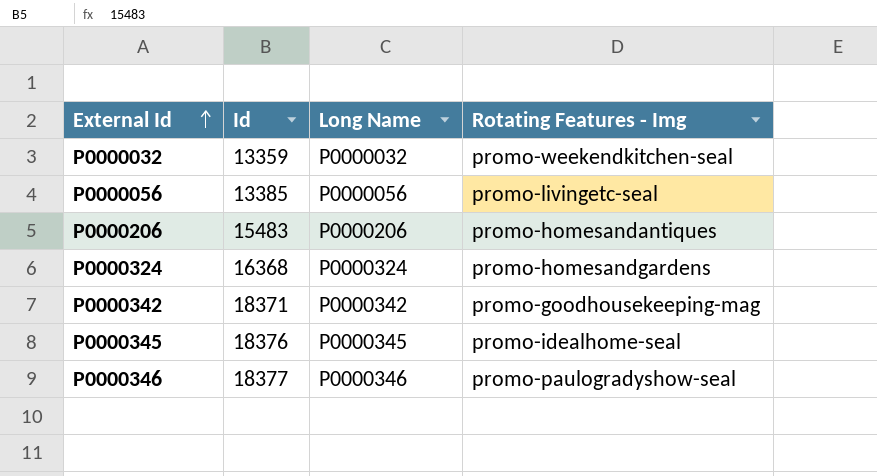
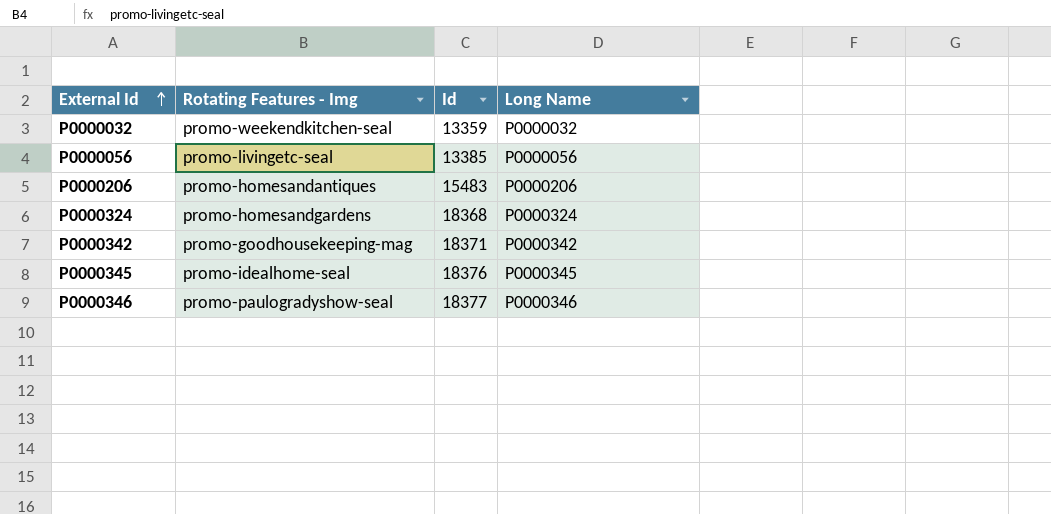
column Rotating Features - Img | position: 4 -> 2
P0000324 | Id: 16368 -> 18368

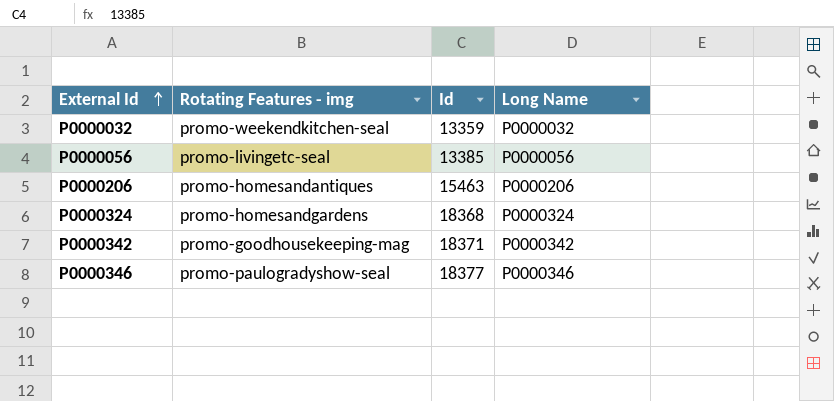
column name: Rotating Features - Img -> Rotating Features - img
row P0000345: promo-idealhome-seal | 18376 | P0000345 -> none
P0000206 | Id: 15483 -> 15463

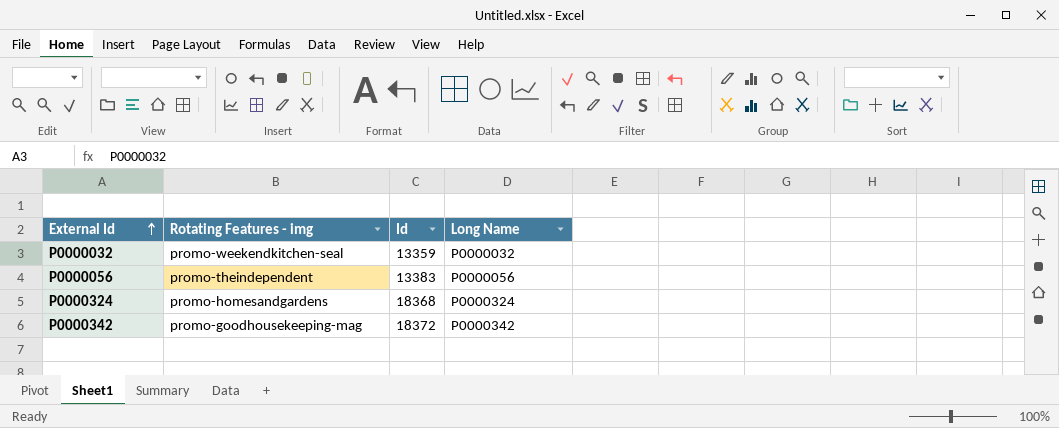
row P0000206: promo-homesandantiques | 15463 | P0000206 -> none
row P0000346: promo-paulogradyshow-seal | 18377 | P0000346 -> none
P0000056 | Rotating Features - img: promo-livingetc-seal -> promo-theindependent
P0000056 | Id: 13385 -> 13383
P0000342 | Id: 18371 -> 18372

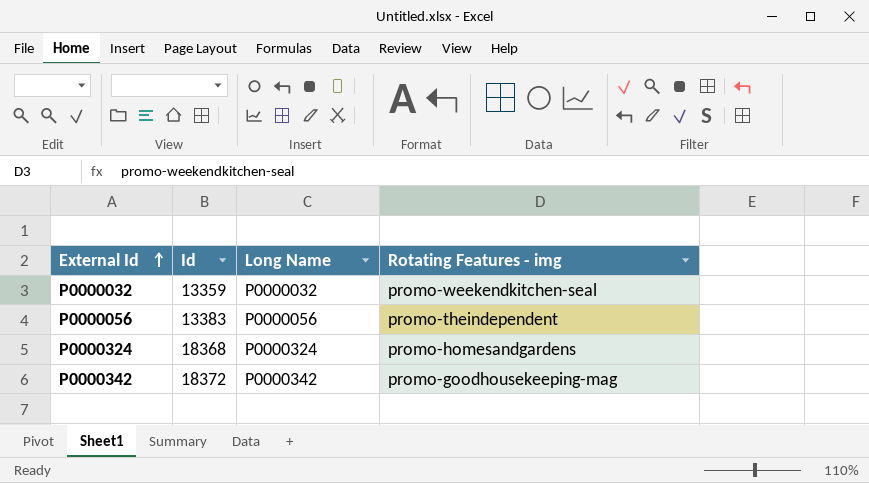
column Rotating Features - img | position: 2 -> 4

